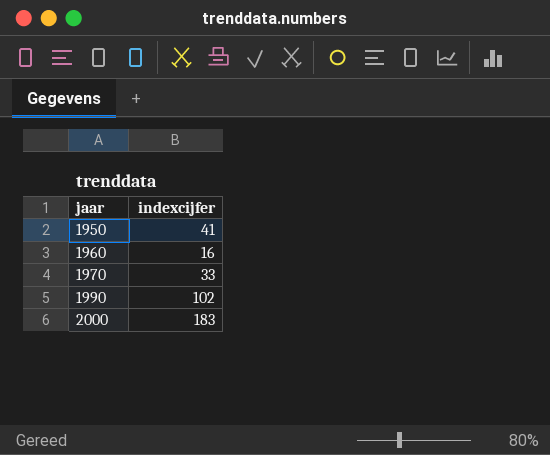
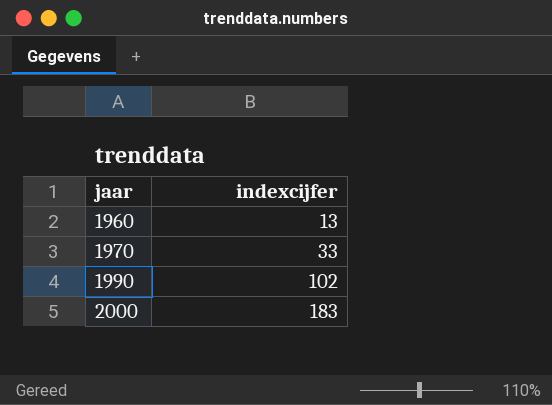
row 1950: 41 -> none
1960 | indexcijfer: 16 -> 13

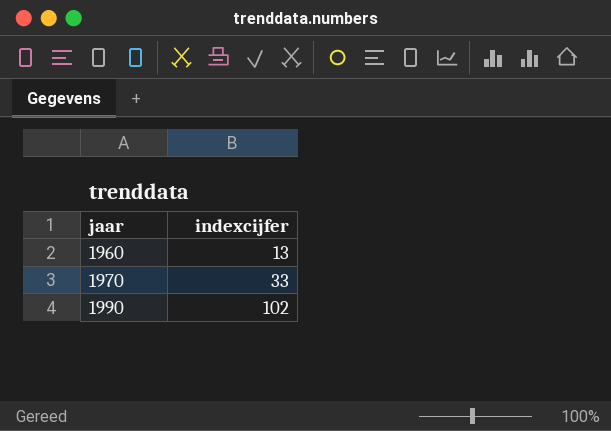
row 2000: 183 -> none

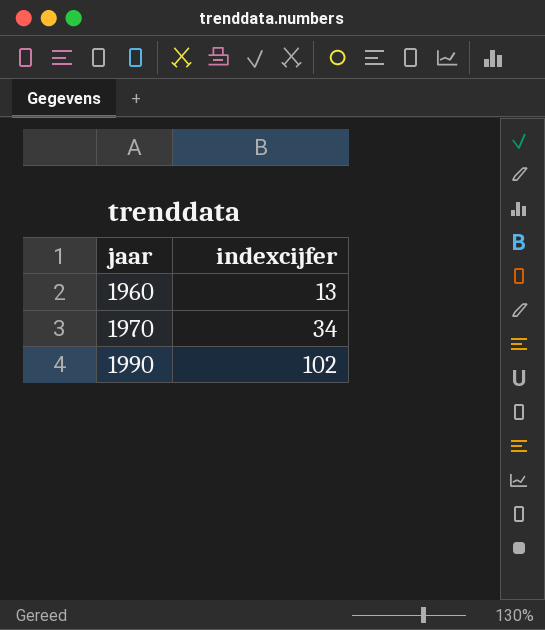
1970 | indexcijfer: 33 -> 34

